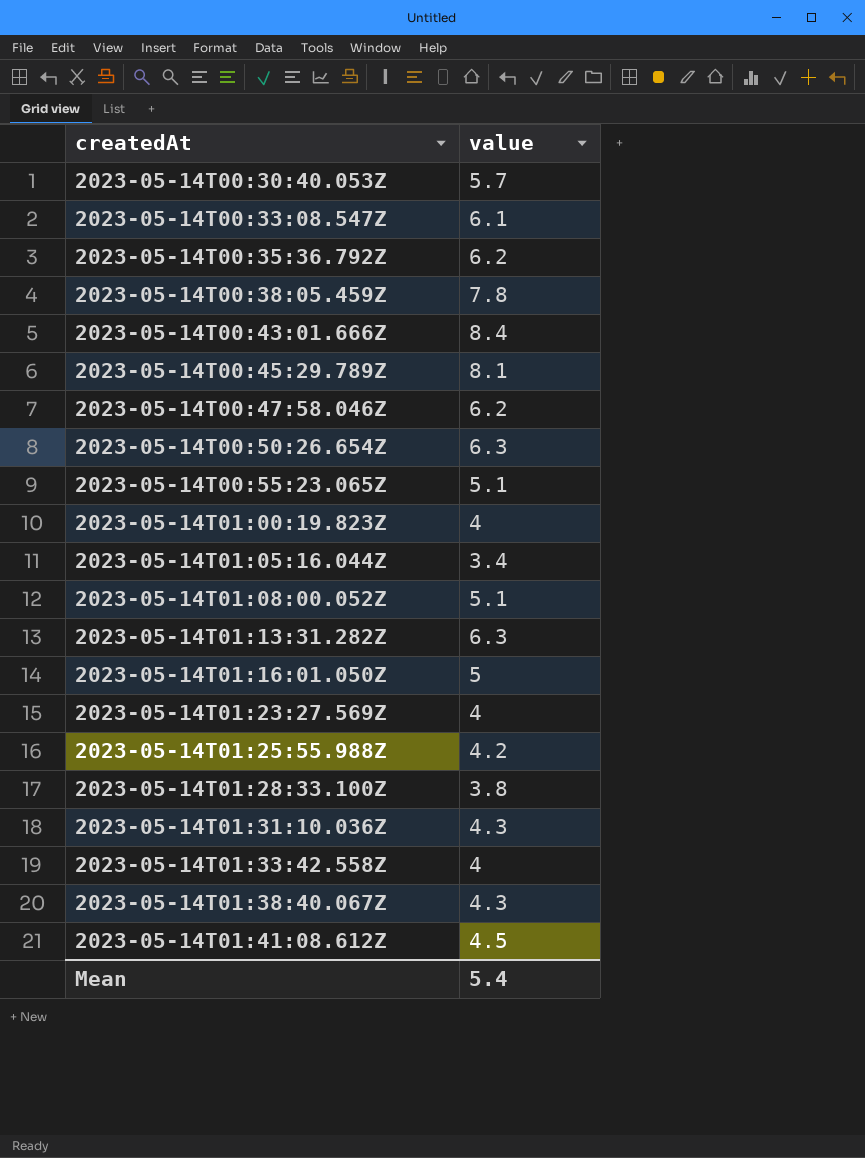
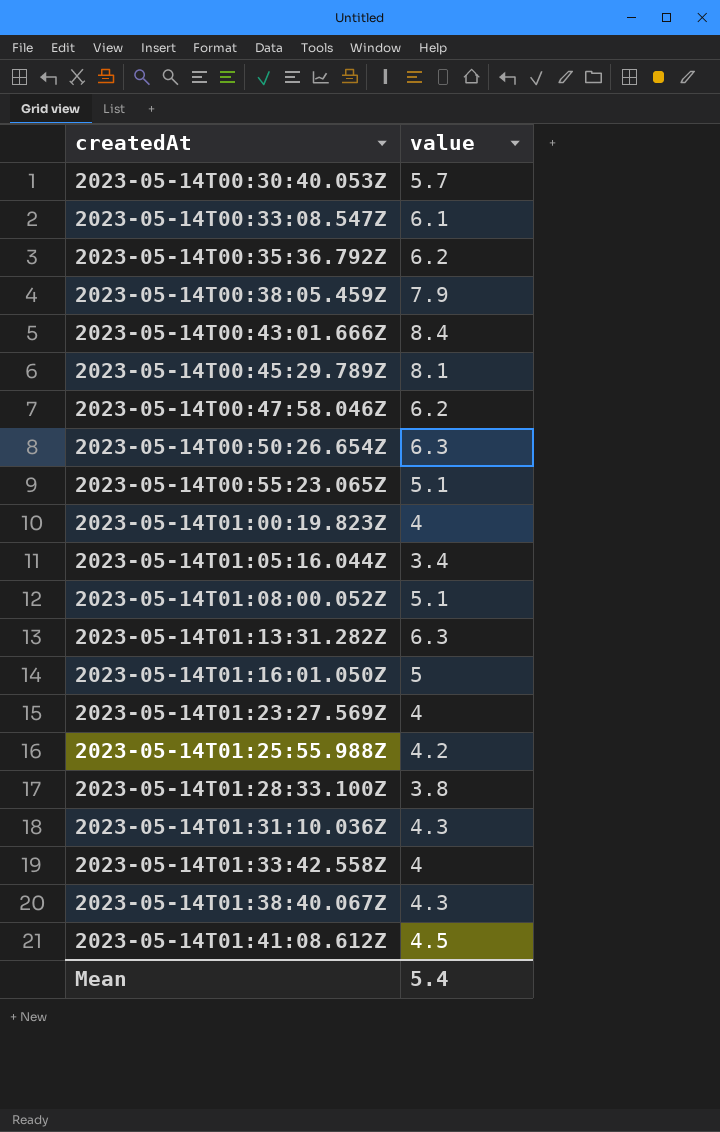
2023-05-14T00:38:05.459Z | value: 7.8 -> 7.9

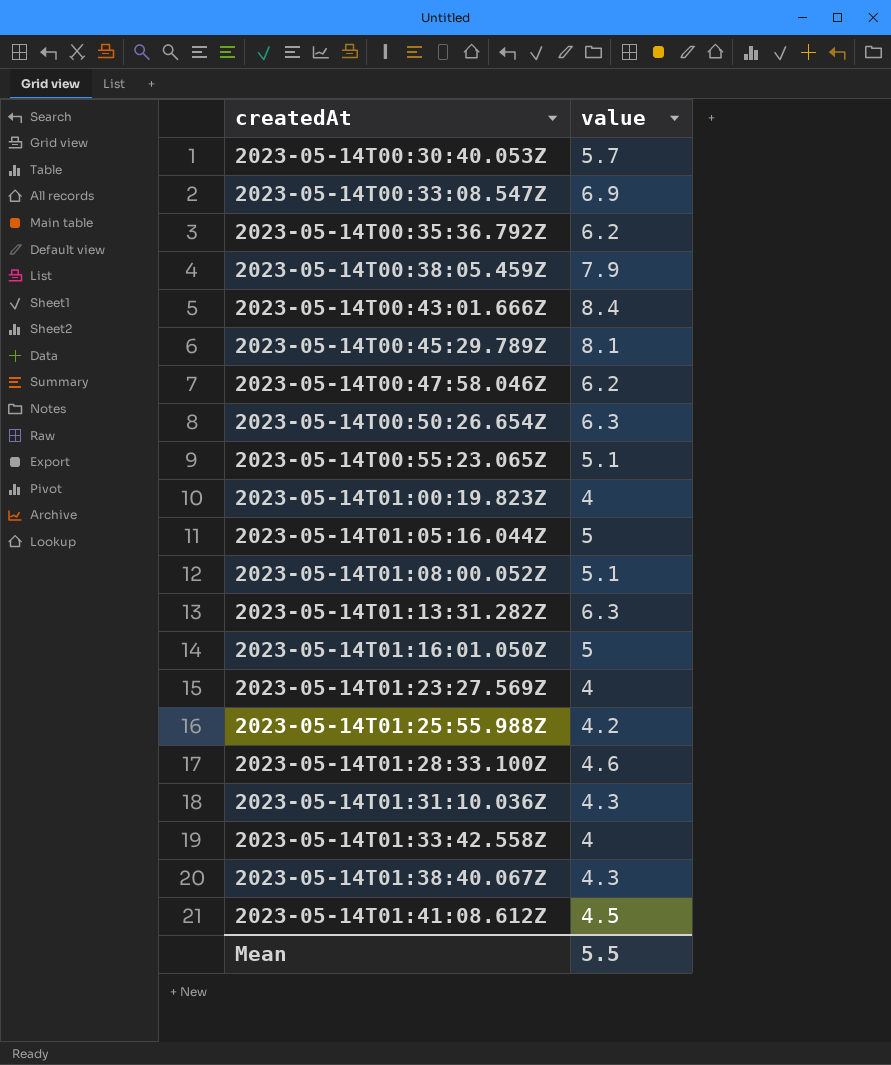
2023-05-14T00:33:08.547Z | value: 6.1 -> 6.9
2023-05-14T01:05:16.044Z | value: 3.4 -> 5
2023-05-14T01:28:33.100Z | value: 3.8 -> 4.6
Mean | value: 5.4 -> 5.5

